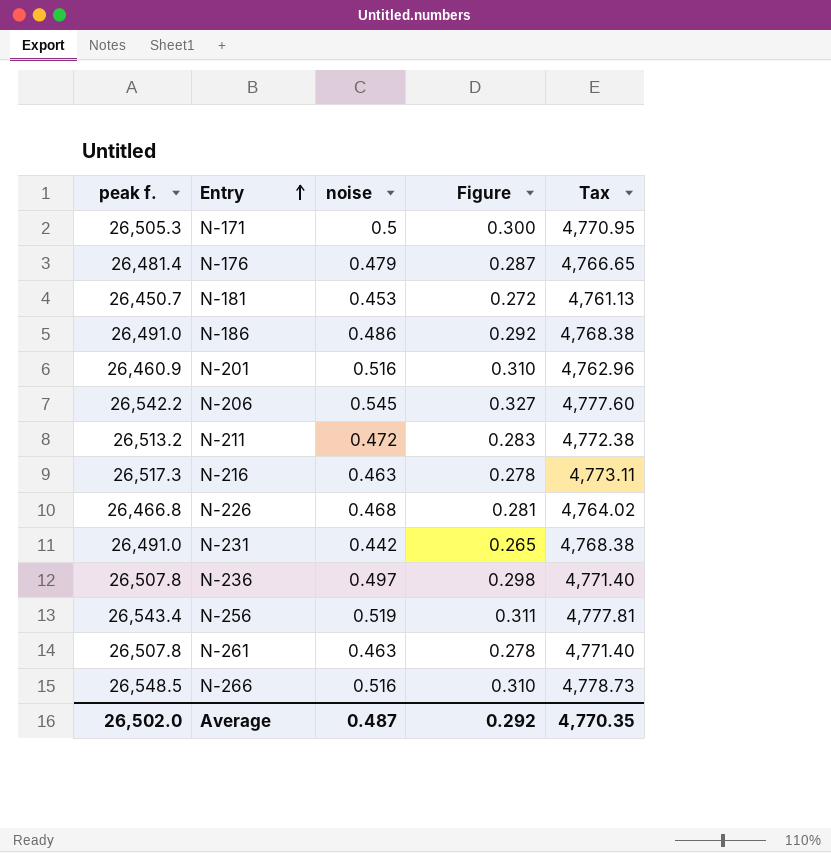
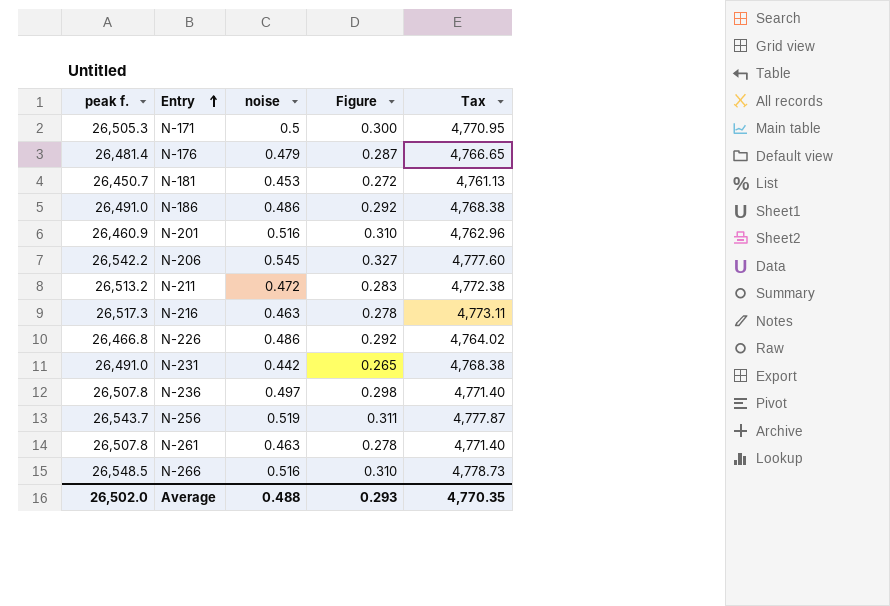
N-226 | noise: 0.468 -> 0.486
N-226 | Figure: 0.281 -> 0.292
N-256 | peak f.: 26,543.4 -> 26,543.7
N-256 | Tax: 4,777.81 -> 4,777.87
Average | noise: 0.487 -> 0.488
Average | Figure: 0.292 -> 0.293

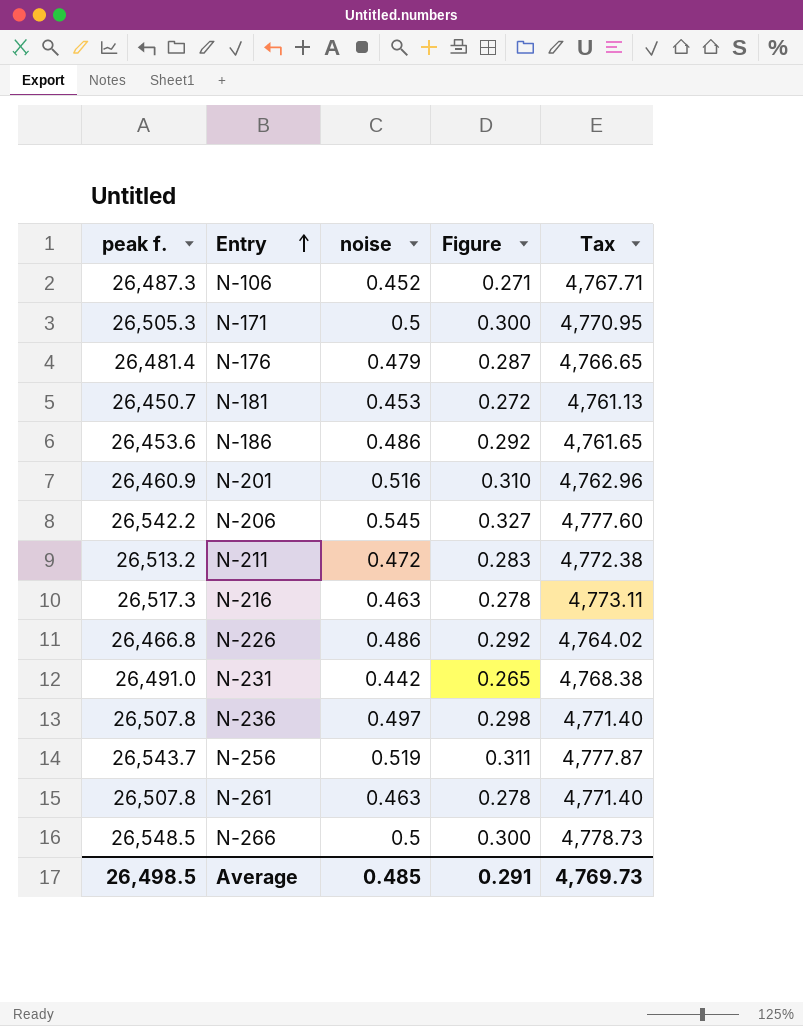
row N-106: none -> 26,487.3 | 0.452 | 0.271 | 4,767.71
N-186 | peak f.: 26,491.0 -> 26,453.6
N-186 | Tax: 4,768.38 -> 4,761.65
N-266 | noise: 0.516 -> 0.5
N-266 | Figure: 0.310 -> 0.300
Average | peak f.: 26,502.0 -> 26,498.5
Average | noise: 0.488 -> 0.485
Average | Figure: 0.293 -> 0.291
Average | Tax: 4,770.35 -> 4,769.73

